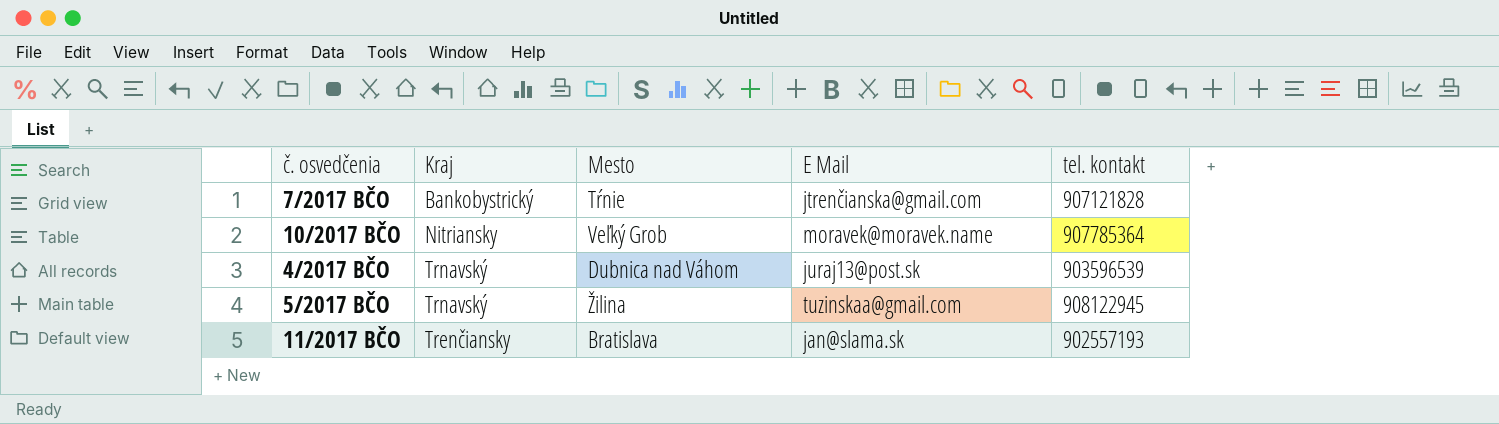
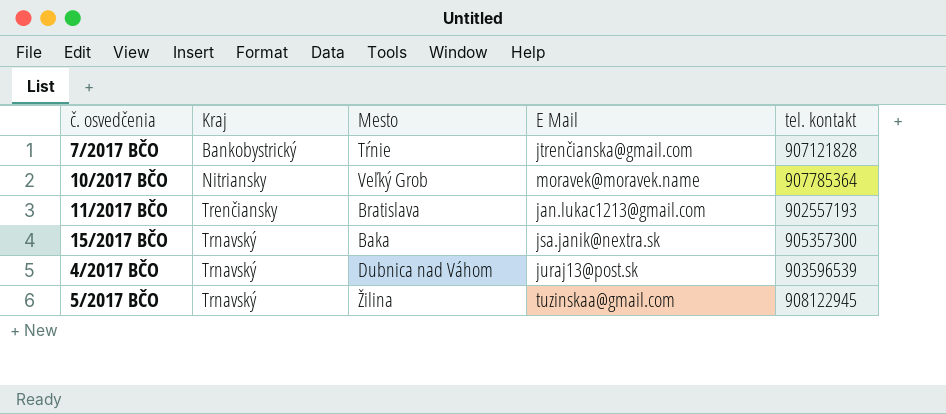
row order: none -> Kraj ascending
11/2017 BČO | E Mail: jan@slama.sk -> jan.lukac1213@gmail.com
row 15/2017 BČO: none -> Trnavský | Baka | jsa.janik@nextra.sk | 905357300

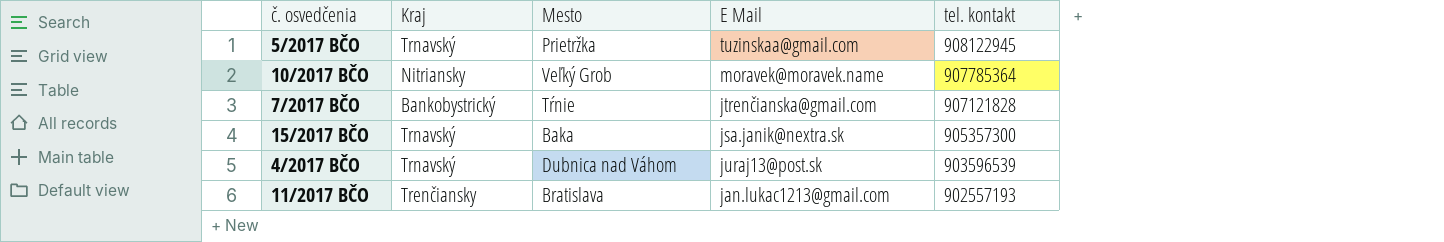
row order: Kraj ascending -> tel. kontakt descending
5/2017 BČO | Mesto: Žilina -> Prietržka

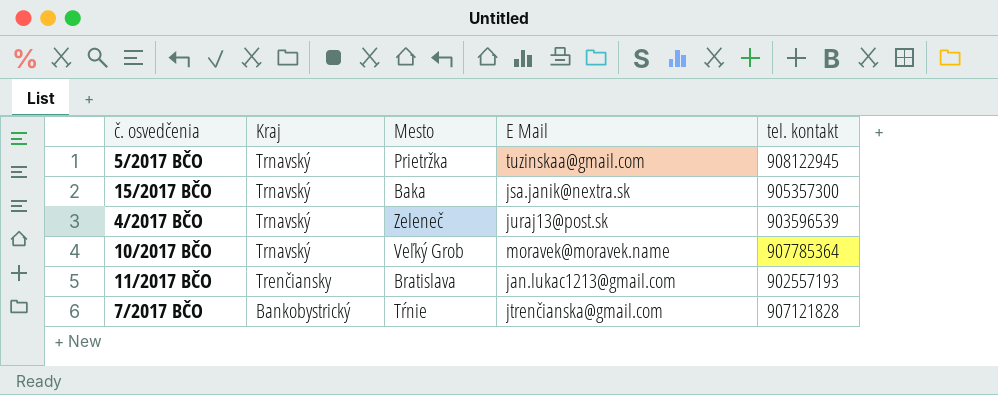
row order: tel. kontakt descending -> Kraj descending
4/2017 BČO | Mesto: Dubnica nad Váhom -> Zeleneč
10/2017 BČO | Kraj: Nitriansky -> Trnavský

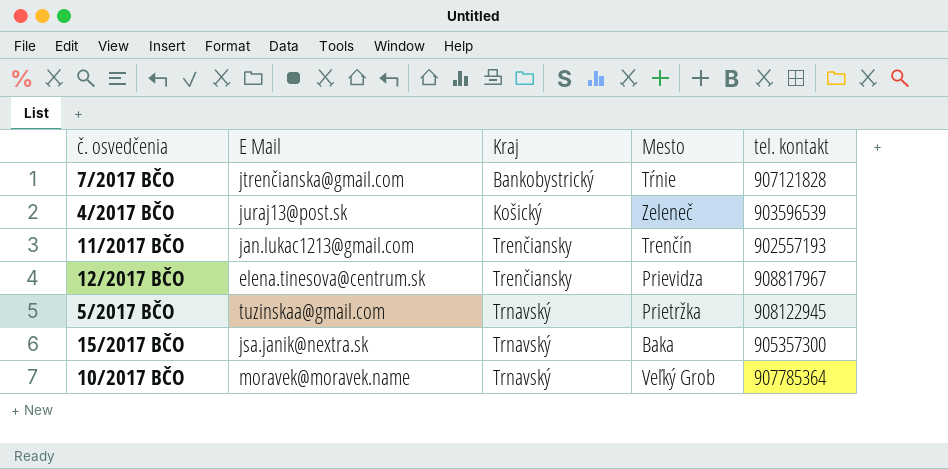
row order: Kraj descending -> Kraj ascending
column E Mail | position: 4 -> 2
4/2017 BČO | Kraj: Trnavský -> Košický
11/2017 BČO | Mesto: Bratislava -> Trenčín
row 12/2017 BČO: none -> elena.tinesova@centrum.sk | Trenčiansky | Prievidza | 908817967

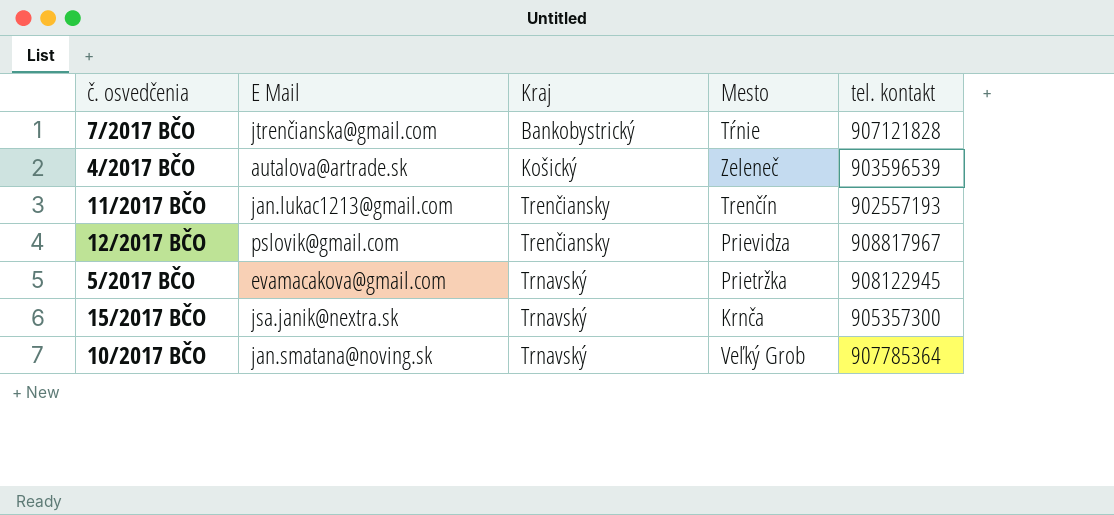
4/2017 BČO | E Mail: juraj13@post.sk -> autalova@artrade.sk
12/2017 BČO | E Mail: elena.tinesova@centrum.sk -> pslovik@gmail.com
5/2017 BČO | E Mail: tuzinskaa@gmail.com -> evamacakova@gmail.com
15/2017 BČO | Mesto: Baka -> Krnča
10/2017 BČO | E Mail: moravek@moravek.name -> jan.smatana@noving.sk

